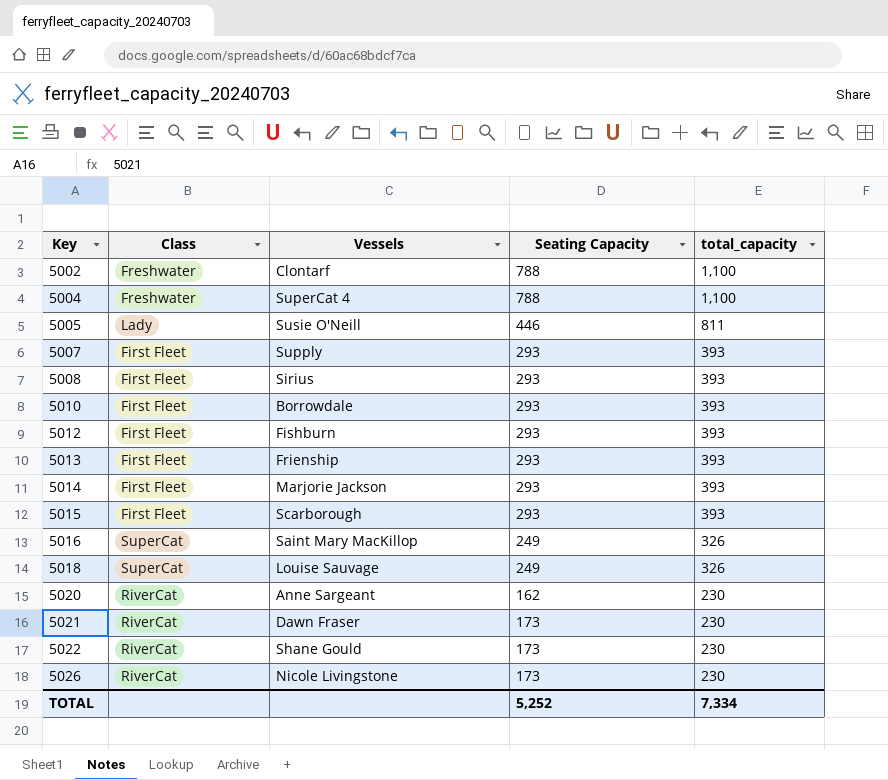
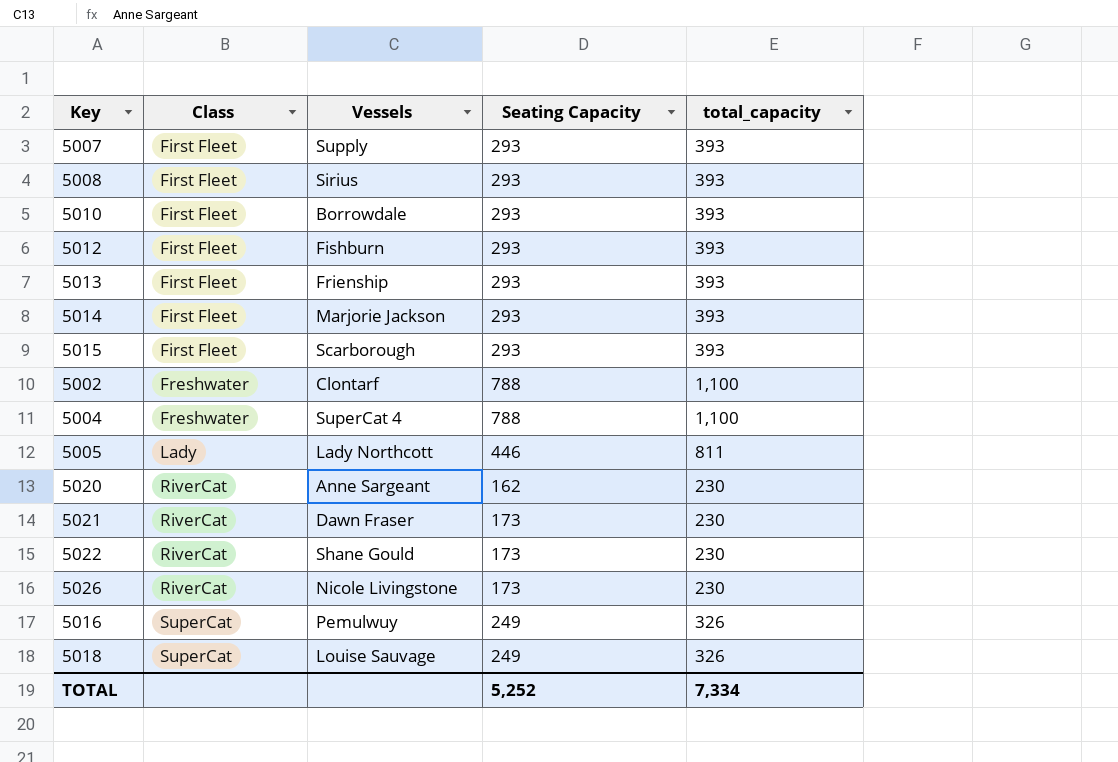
row order: Key ascending -> Class ascending
5005 | Vessels: Susie O'Neill -> Lady Northcott
5016 | Vessels: Saint Mary MacKillop -> Pemulwuy

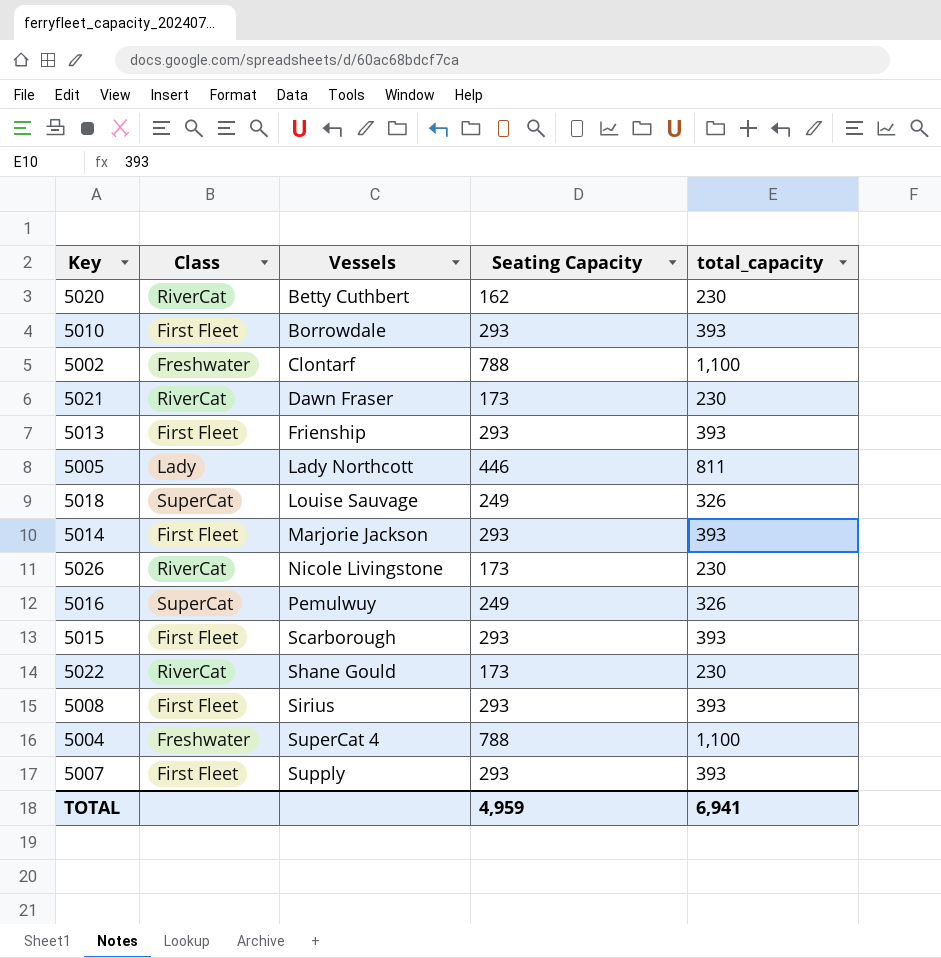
row order: Class ascending -> Vessels ascending
row 5012: First Fleet | Fishburn | 293 | 393 -> none
5020 | Vessels: Anne Sargeant -> Betty Cuthbert
TOTAL | Seating Capacity: 5,252 -> 4,959
TOTAL | total_capacity: 7,334 -> 6,941

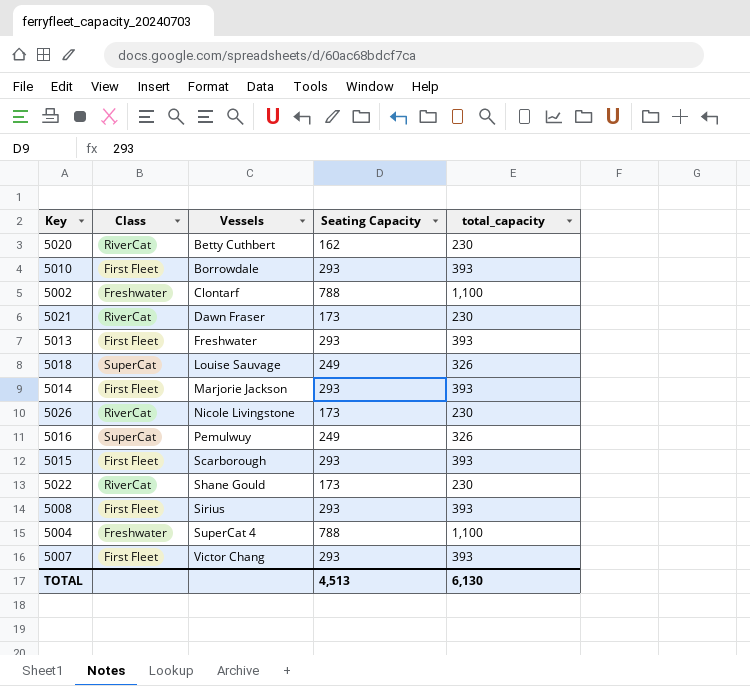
row 5005: Lady | Lady Northcott | 446 | 811 -> none
5013 | Vessels: Frienship -> Freshwater
5007 | Vessels: Supply -> Victor Chang
TOTAL | Seating Capacity: 4,959 -> 4,513
TOTAL | total_capacity: 6,941 -> 6,130

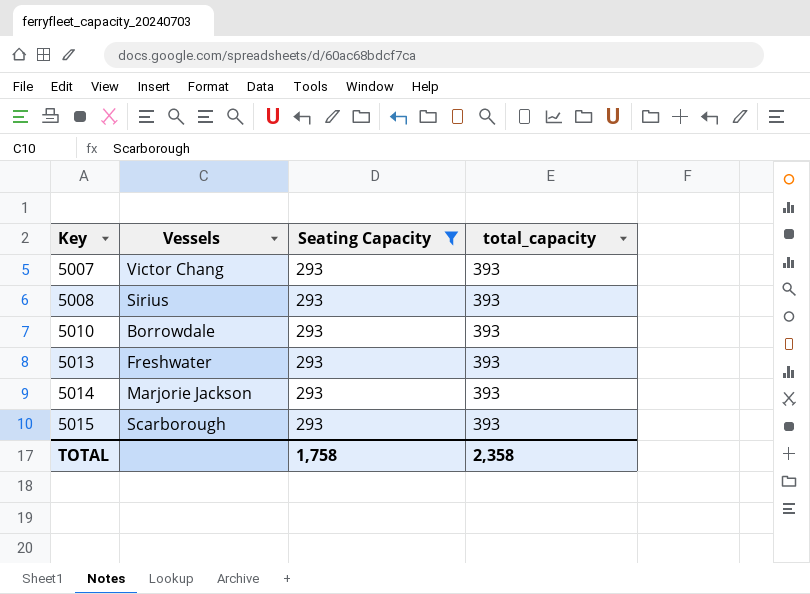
filter: none -> Seating Capacity = 293
row order: Vessels ascending -> Key ascending
column Class | position: 2 -> none
TOTAL | Seating Capacity: 4,513 -> 1,758
TOTAL | total_capacity: 6,130 -> 2,358

